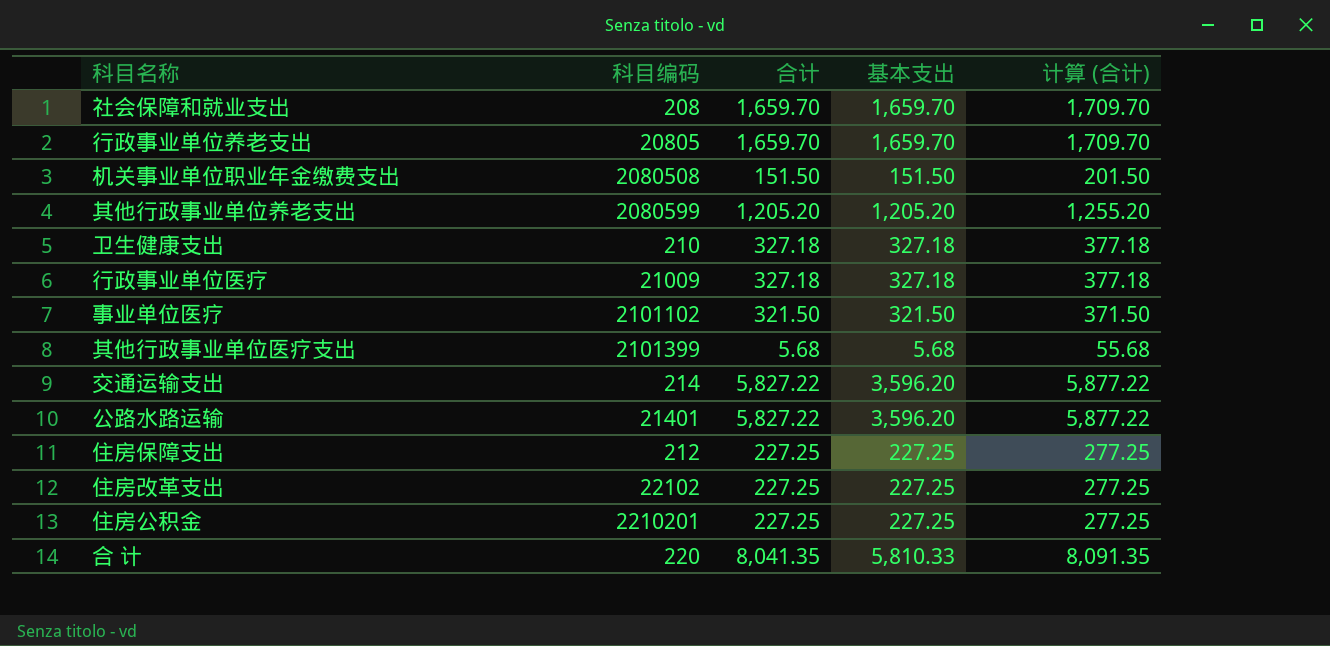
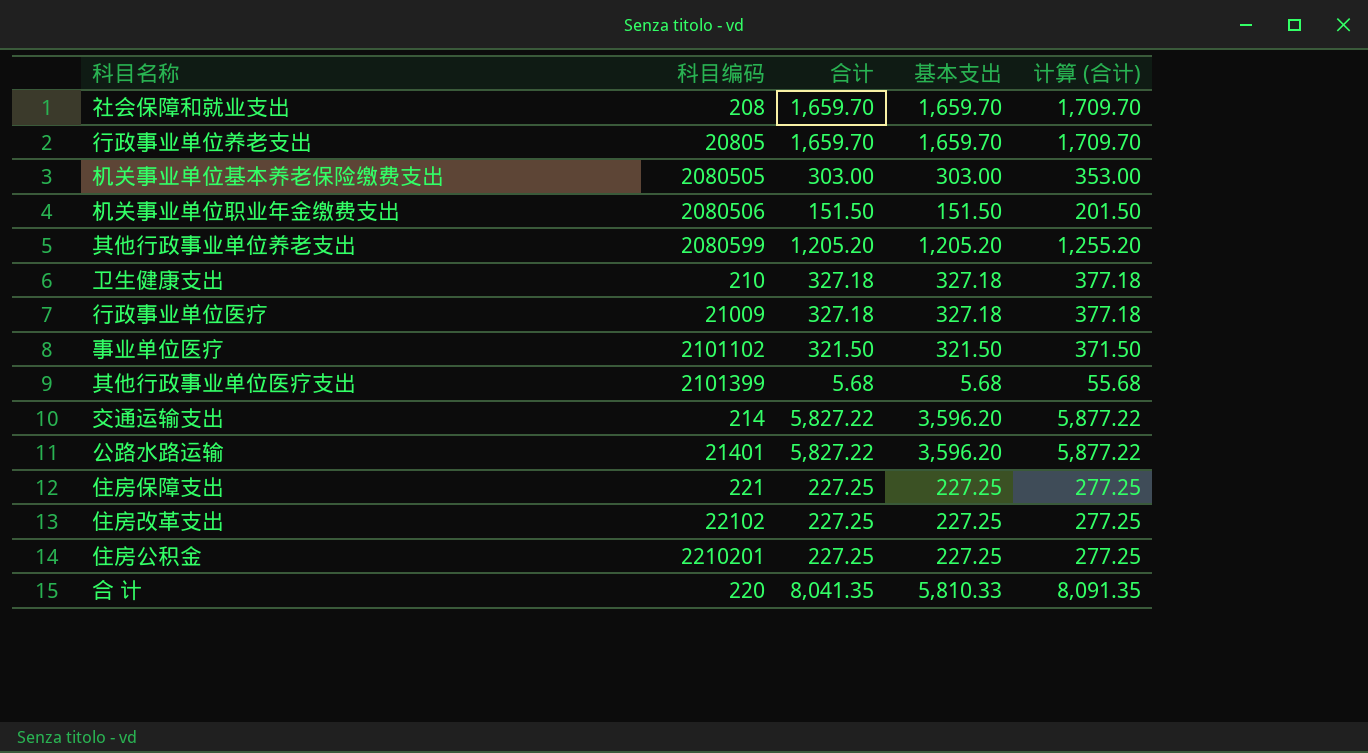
row 机关事业单位基本养老保险缴费支出: none -> 2080505 | 303.00 | 303.00 | 353.00
机关事业单位职业年金缴费支出 | 科目编码: 2080508 -> 2080506
住房保障支出 | 科目编码: 212 -> 221

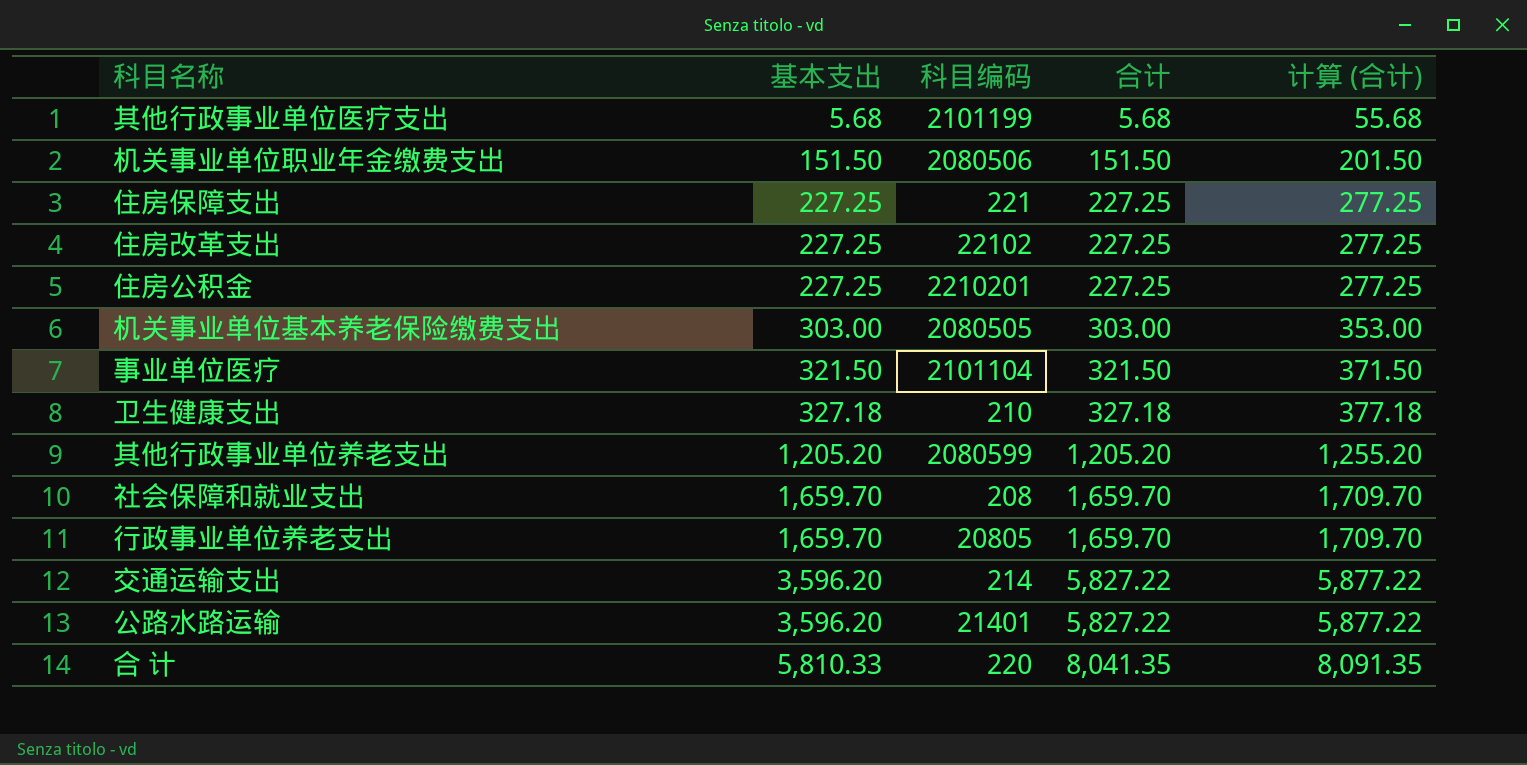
row order: none -> 基本支出 ascending
column 基本支出 | position: 4 -> 2
row 行政事业单位医疗: 21009 | 327.18 | 327.18 | 377.18 -> none
其他行政事业单位医疗支出 | 科目编码: 2101399 -> 2101199
事业单位医疗 | 科目编码: 2101102 -> 2101104

